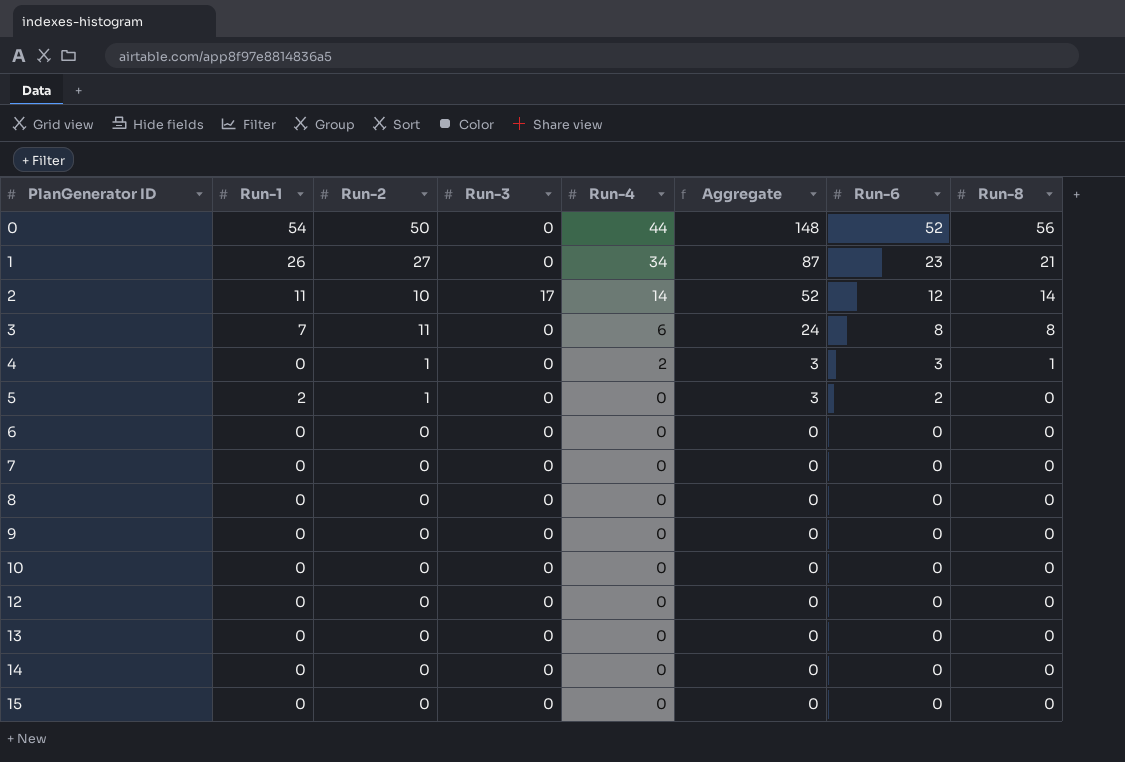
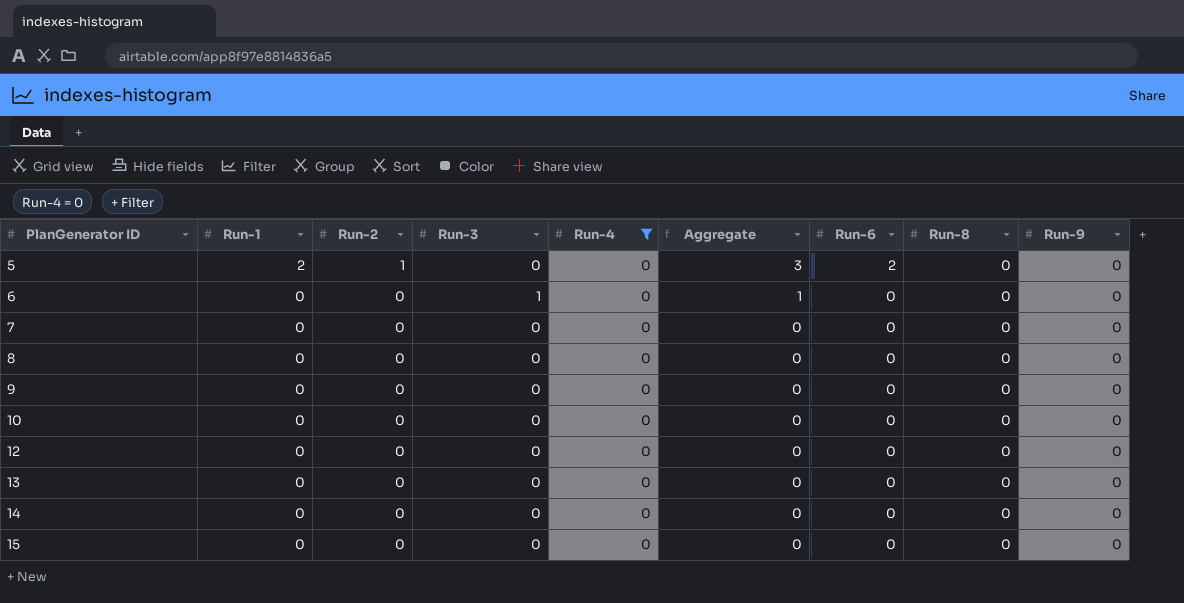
filter: none -> Run-4 = 0
column Run-9 | position: none -> 9
6 | Run-3: 0 -> 1
6 | Aggregate: 0 -> 1

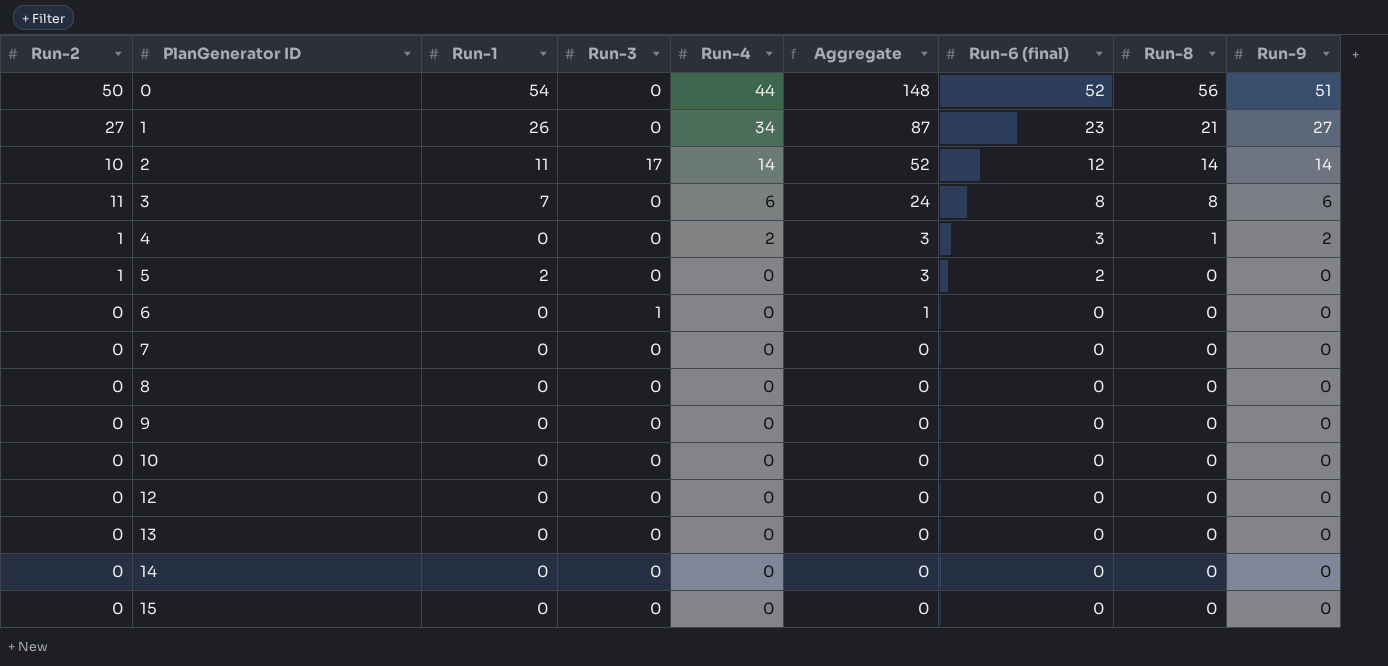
filter: Run-4 = 0 -> none
column Run-2 | position: 3 -> 1
column name: Run-6 -> Run-6 (final)

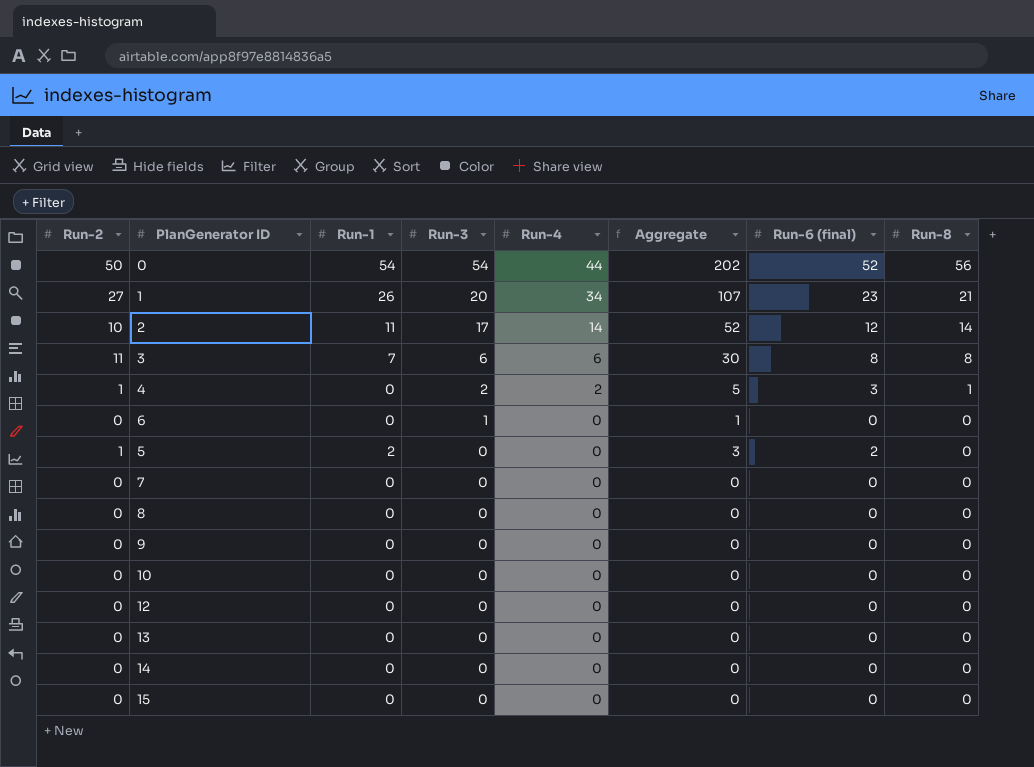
row order: PlanGenerator ID ascending -> Run-3 descending
column Run-9 | position: 9 -> none
0 | Run-3: 0 -> 54
0 | Aggregate: 148 -> 202
1 | Run-3: 0 -> 20
1 | Aggregate: 87 -> 107
3 | Run-3: 0 -> 6
3 | Aggregate: 24 -> 30
4 | Run-3: 0 -> 2
4 | Aggregate: 3 -> 5

